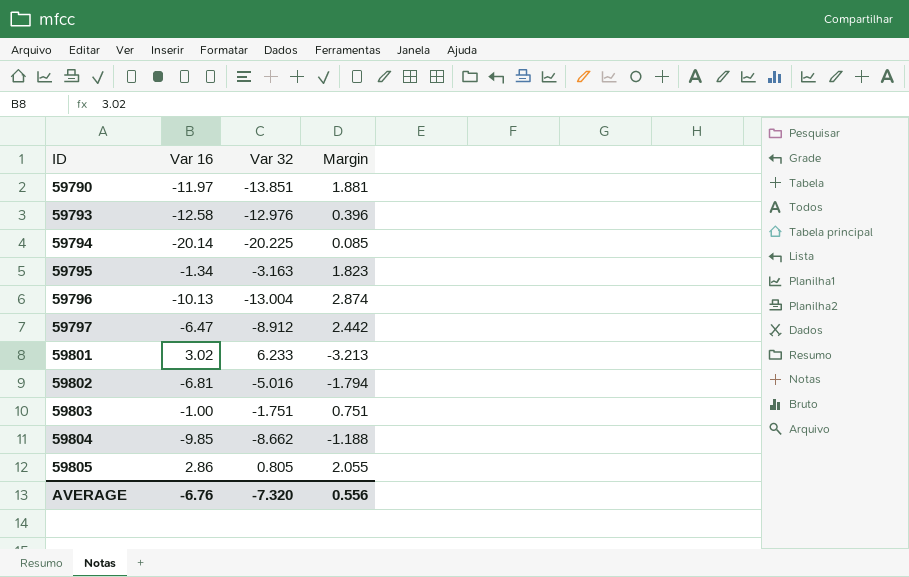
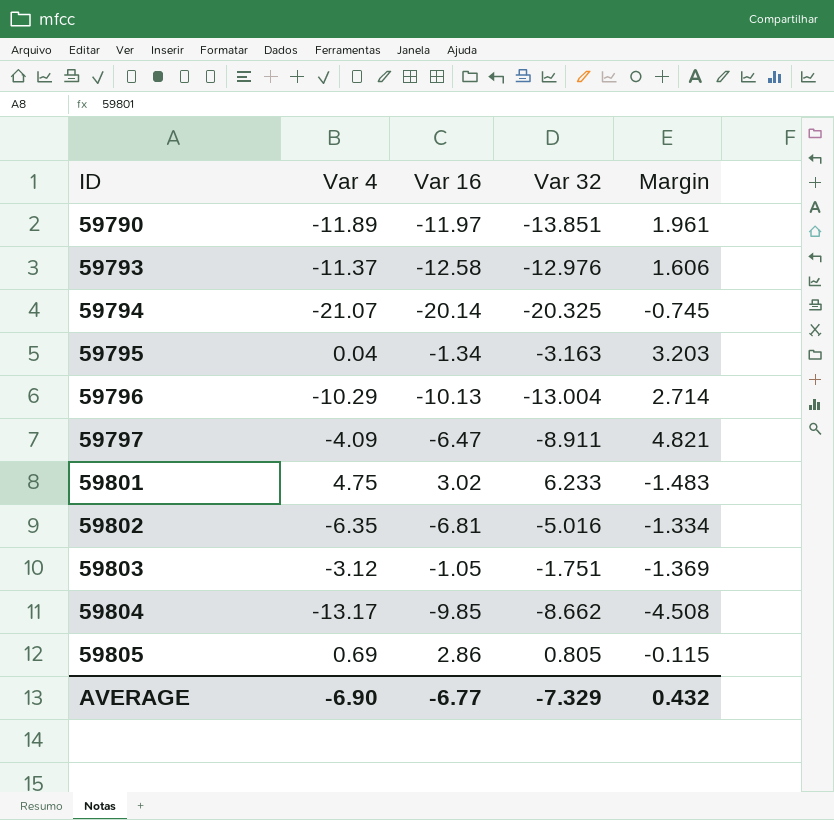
column Var 4 | position: none -> 2
column Margin | formula: [Var 16] - [Var 32] -> [Var 4] - [Var 32]
59794 | Var 32: -20.225 -> -20.325
59797 | Var 32: -8.912 -> -8.911
59803 | Var 16: -1.00 -> -1.05
AVERAGE | Var 16: -6.76 -> -6.77
AVERAGE | Var 32: -7.320 -> -7.329
AVERAGE | Margin: 0.556 -> 0.432

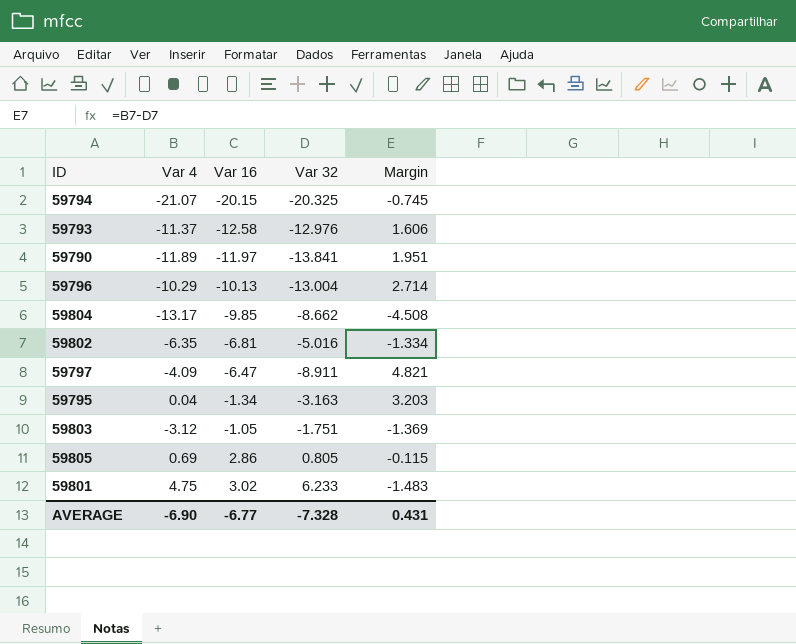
row order: ID ascending -> Var 16 ascending
59794 | Var 16: -20.14 -> -20.15
59790 | Var 32: -13.851 -> -13.841
59790 | Margin: 1.961 -> 1.951
AVERAGE | Var 32: -7.329 -> -7.328
AVERAGE | Margin: 0.432 -> 0.431

